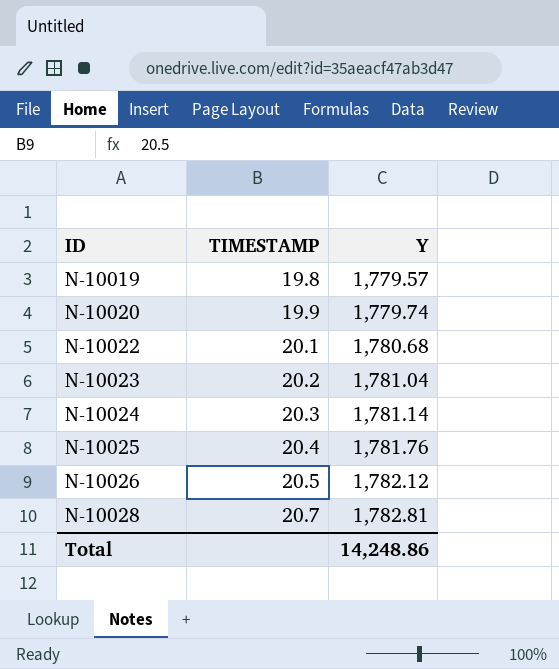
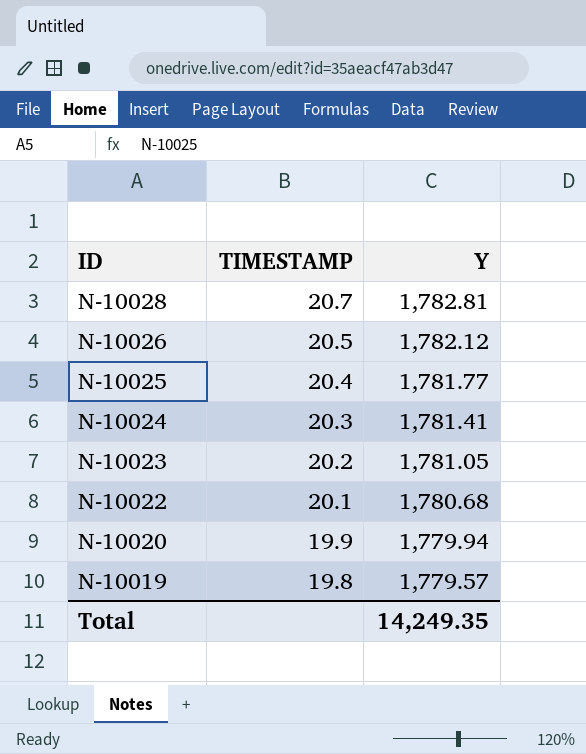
row order: ID ascending -> ID descending
N-10025 | Y: 1,781.76 -> 1,781.77
N-10024 | Y: 1,781.14 -> 1,781.41
N-10023 | Y: 1,781.04 -> 1,781.05
N-10020 | Y: 1,779.74 -> 1,779.94
Total | Y: 14,248.86 -> 14,249.35

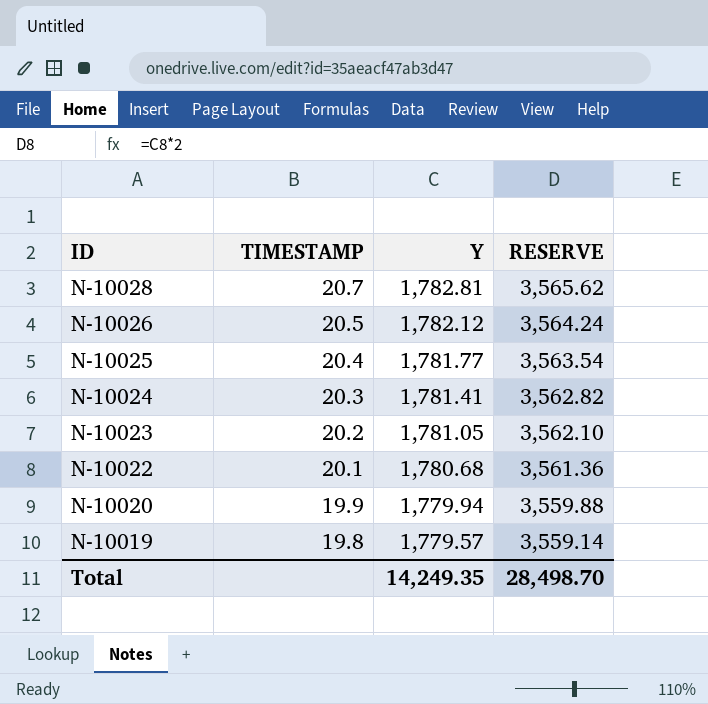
column RESERVE | formula: none -> [Y] * 2

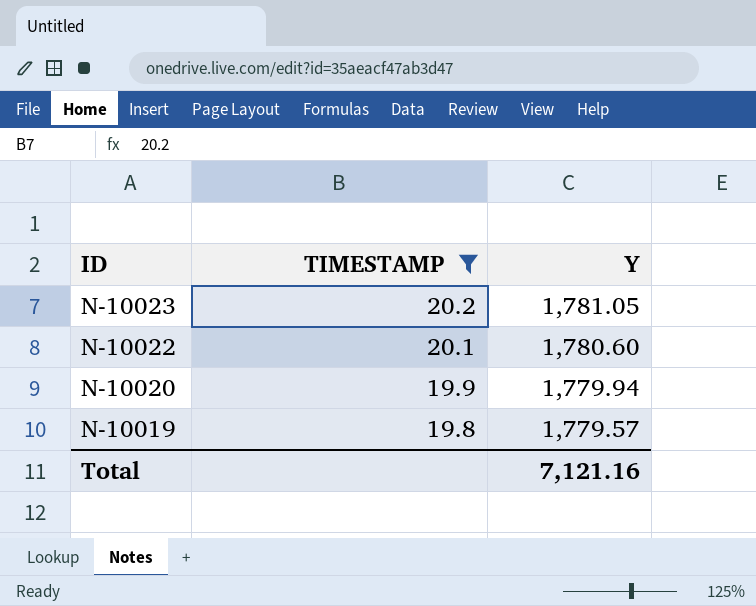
filter: none -> TIMESTAMP <= 20.2
column RESERVE | formula: [Y] * 2 -> none
N-10022 | Y: 1,780.68 -> 1,780.60
Total | Y: 14,249.35 -> 7,121.16

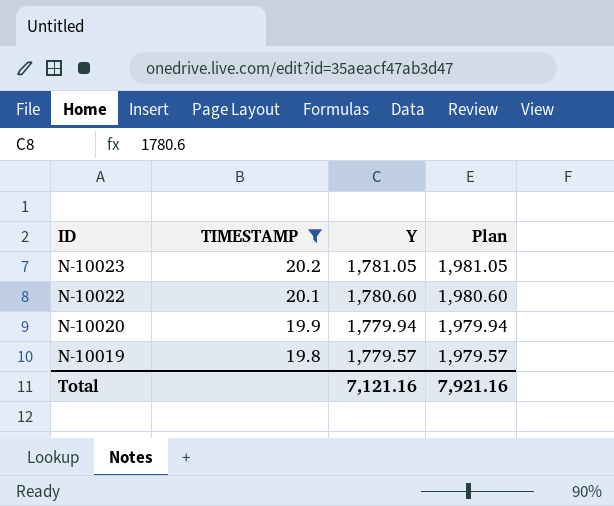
column Plan | formula: none -> [Y] + 200

